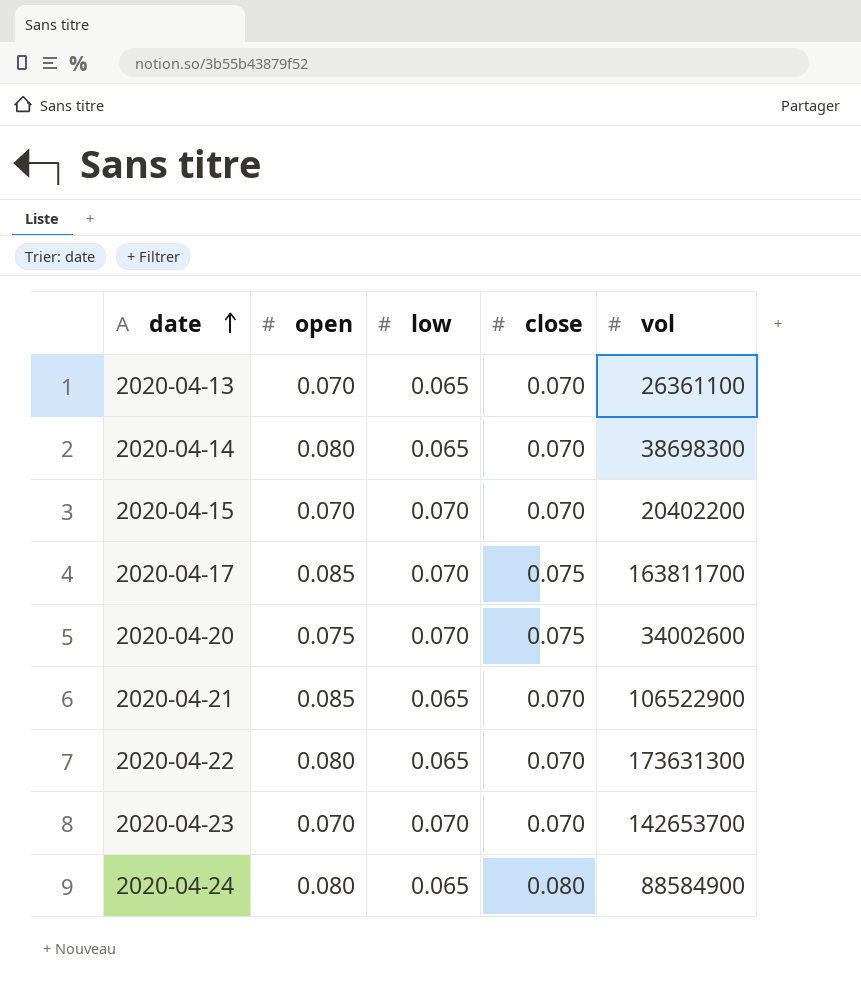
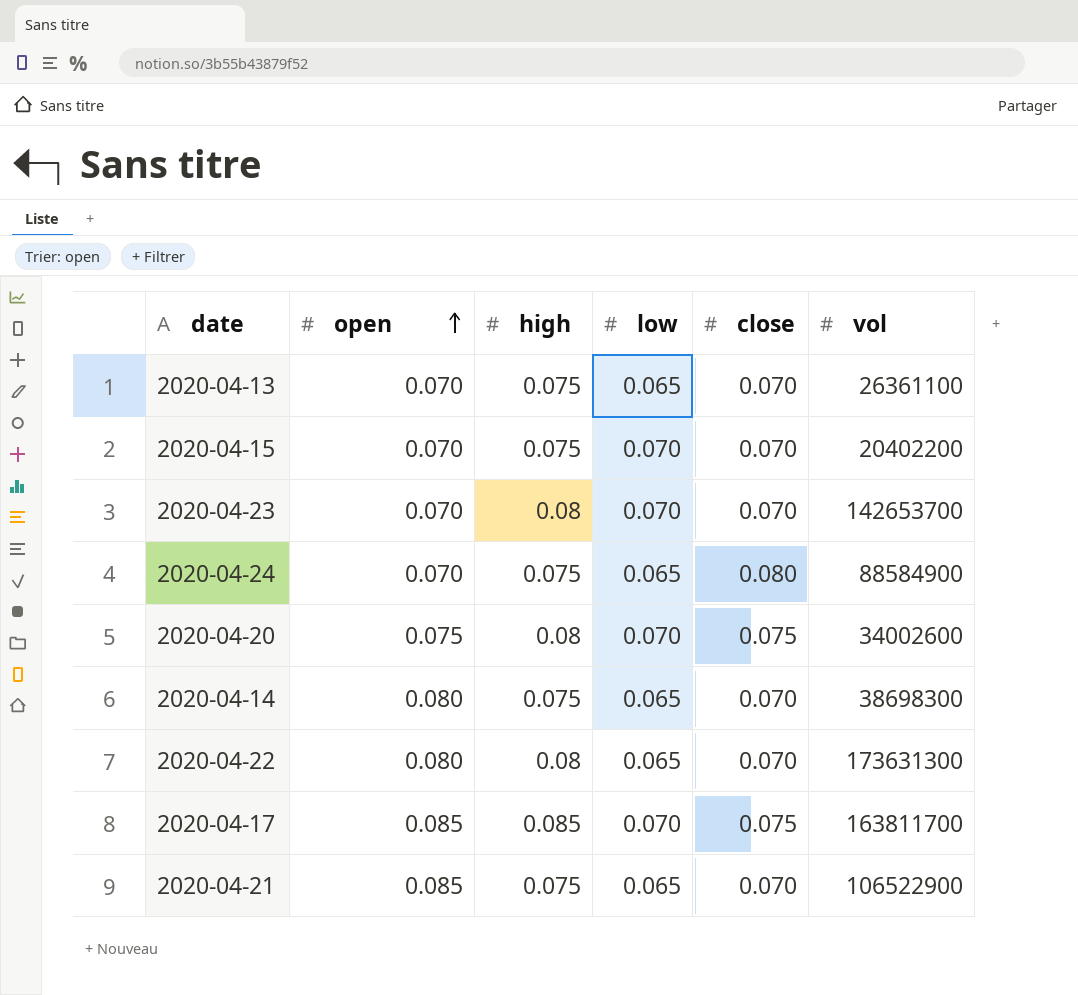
row order: date ascending -> open ascending
column high | position: none -> 3
2020-04-24 | open: 0.080 -> 0.070

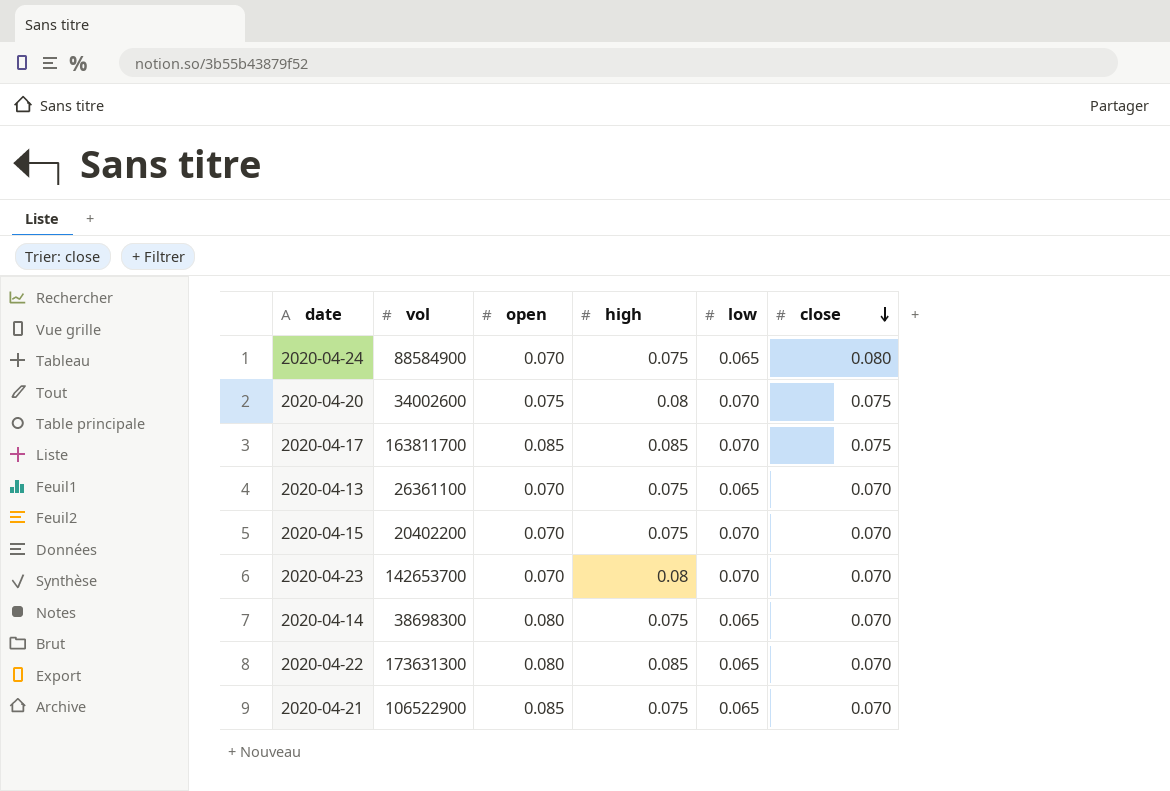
row order: open ascending -> close descending
column vol | position: 6 -> 2
2020-04-22 | high: 0.08 -> 0.085

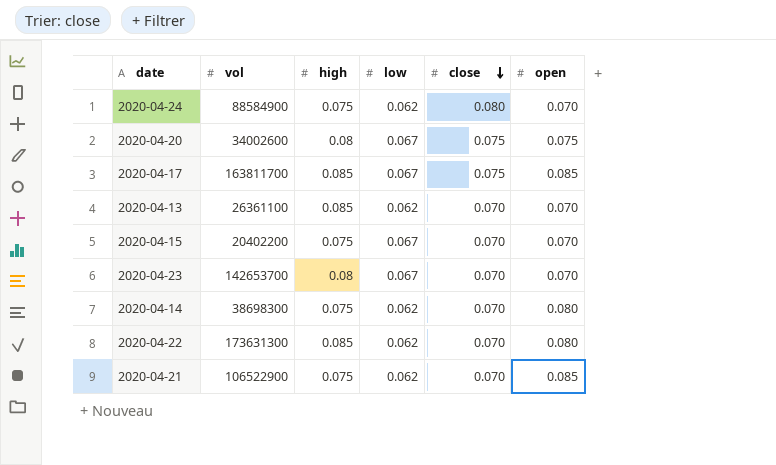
column open | position: 3 -> 6
2020-04-24 | low: 0.065 -> 0.062
2020-04-20 | low: 0.070 -> 0.067
2020-04-17 | low: 0.070 -> 0.067
2020-04-13 | high: 0.075 -> 0.085
2020-04-13 | low: 0.065 -> 0.062
2020-04-15 | low: 0.070 -> 0.067
2020-04-23 | low: 0.070 -> 0.067
2020-04-14 | low: 0.065 -> 0.062
2020-04-22 | low: 0.065 -> 0.062
2020-04-21 | low: 0.065 -> 0.062

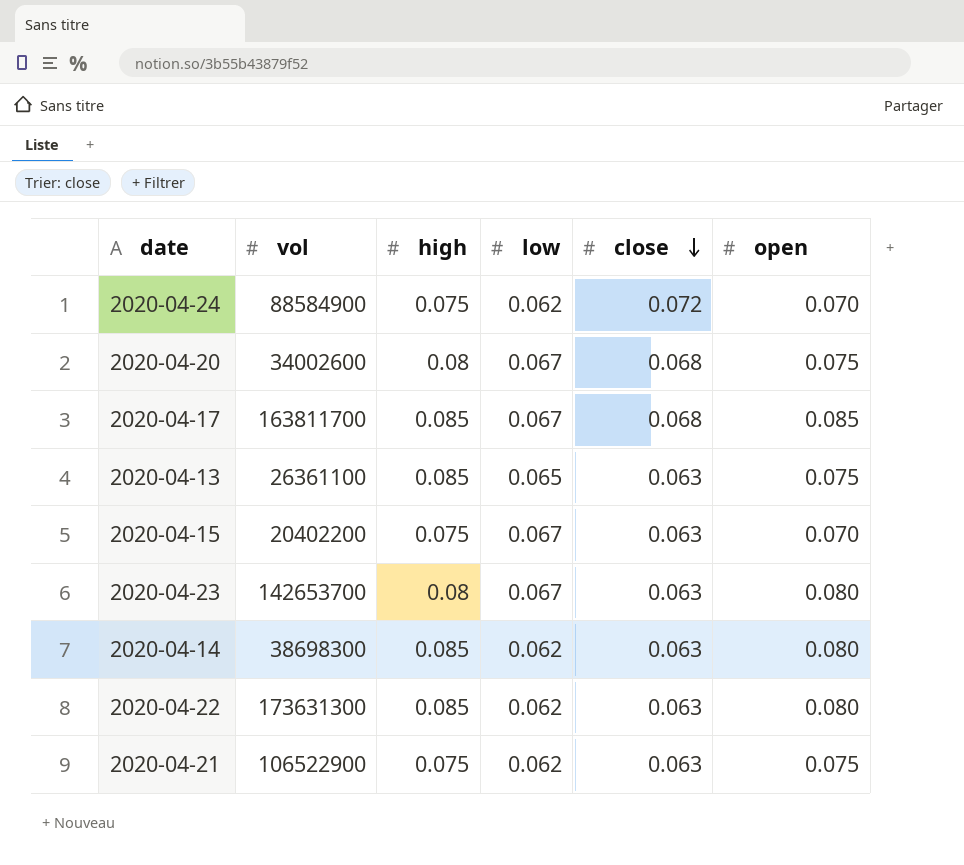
2020-04-24 | close: 0.080 -> 0.072
2020-04-20 | close: 0.075 -> 0.068
2020-04-17 | close: 0.075 -> 0.068
2020-04-13 | low: 0.062 -> 0.065
2020-04-13 | close: 0.070 -> 0.063
2020-04-13 | open: 0.070 -> 0.075
2020-04-15 | close: 0.070 -> 0.063
2020-04-23 | close: 0.070 -> 0.063
2020-04-23 | open: 0.070 -> 0.080
2020-04-14 | high: 0.075 -> 0.085
2020-04-14 | close: 0.070 -> 0.063
2020-04-22 | close: 0.070 -> 0.063
2020-04-21 | close: 0.070 -> 0.063
2020-04-21 | open: 0.085 -> 0.075

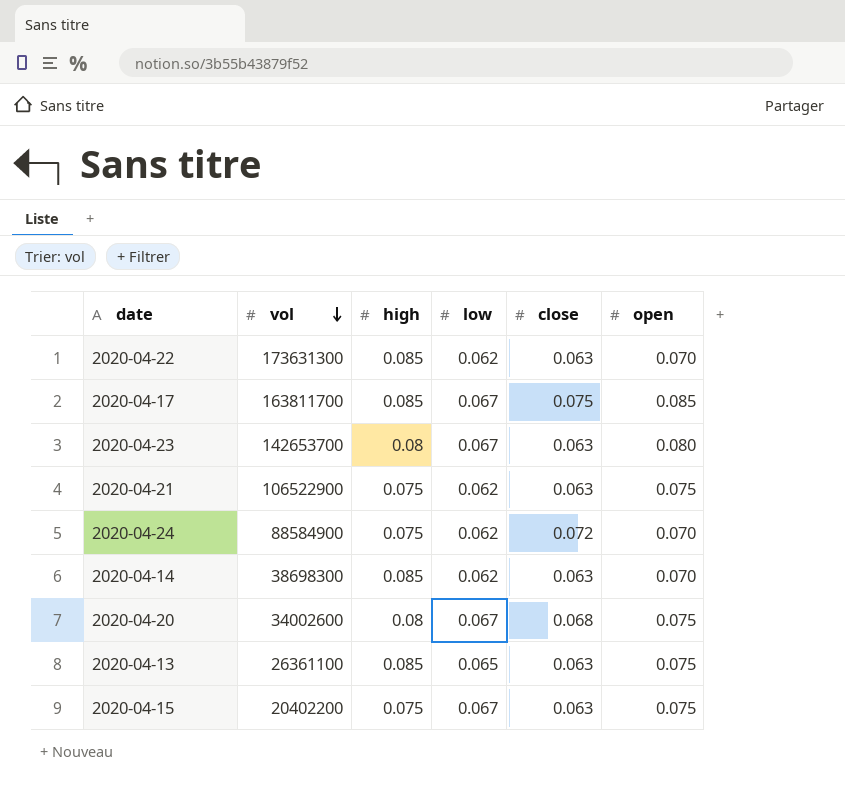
row order: close descending -> vol descending
2020-04-22 | open: 0.080 -> 0.070
2020-04-17 | close: 0.068 -> 0.075
2020-04-14 | open: 0.080 -> 0.070
2020-04-15 | open: 0.070 -> 0.075

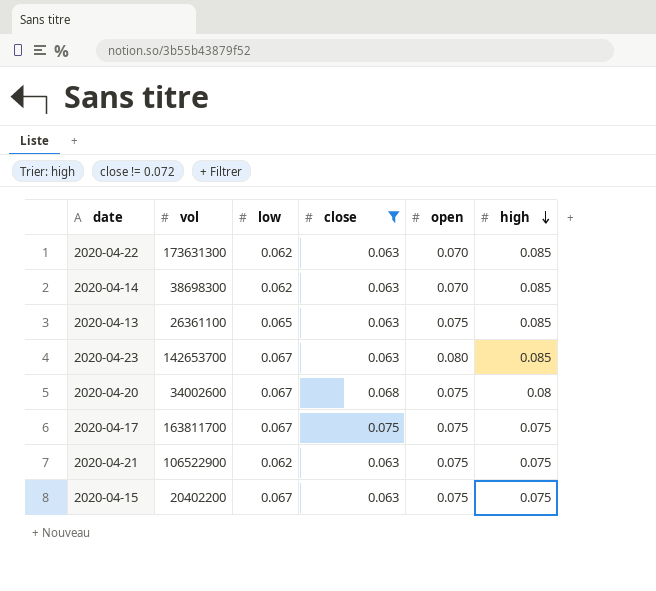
filter: none -> close != 0.072
row order: vol descending -> high descending
column high | position: 3 -> 6
2020-04-23 | high: 0.08 -> 0.085
2020-04-17 | open: 0.085 -> 0.075
2020-04-17 | high: 0.085 -> 0.075

